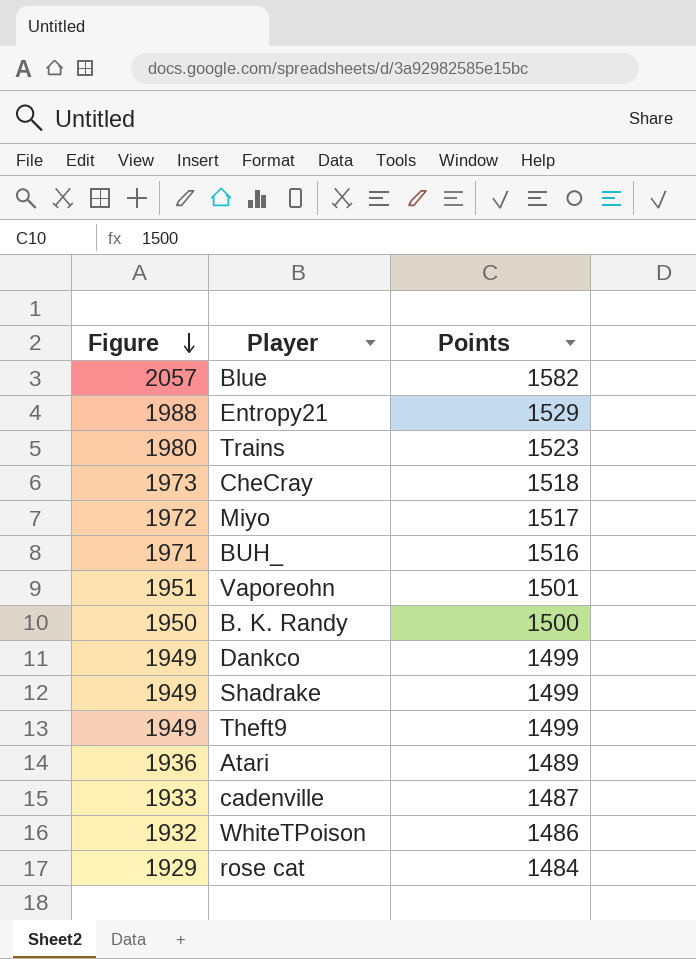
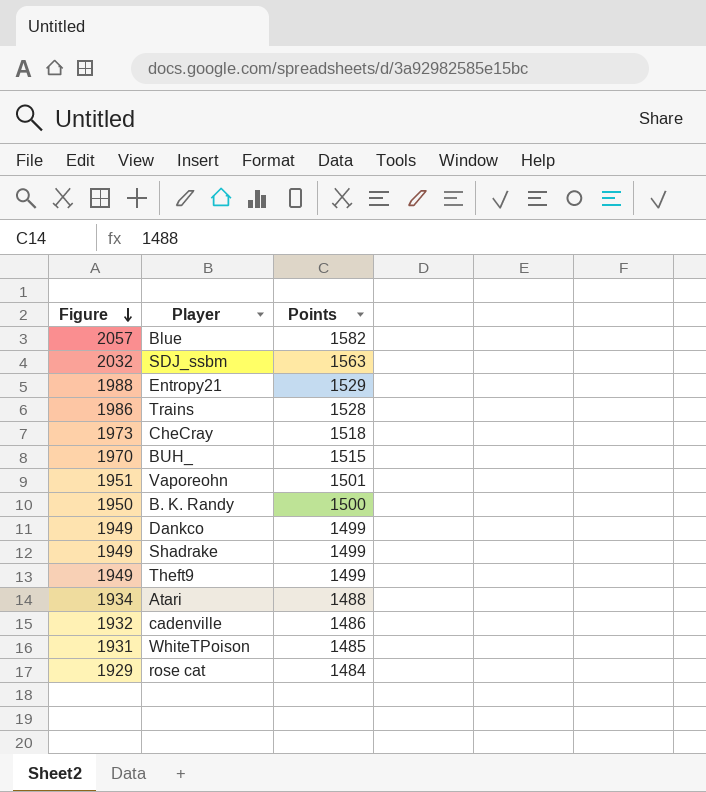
row Miyo: 1972 | 1517 -> none
row SDJ_ssbm: none -> 2032 | 1563
Trains | Figure: 1980 -> 1986
Trains | Points: 1523 -> 1528
BUH_ | Figure: 1971 -> 1970
BUH_ | Points: 1516 -> 1515
Atari | Figure: 1936 -> 1934
Atari | Points: 1489 -> 1488
cadenville | Figure: 1933 -> 1932
cadenville | Points: 1487 -> 1486
WhiteTPoison | Figure: 1932 -> 1931
WhiteTPoison | Points: 1486 -> 1485

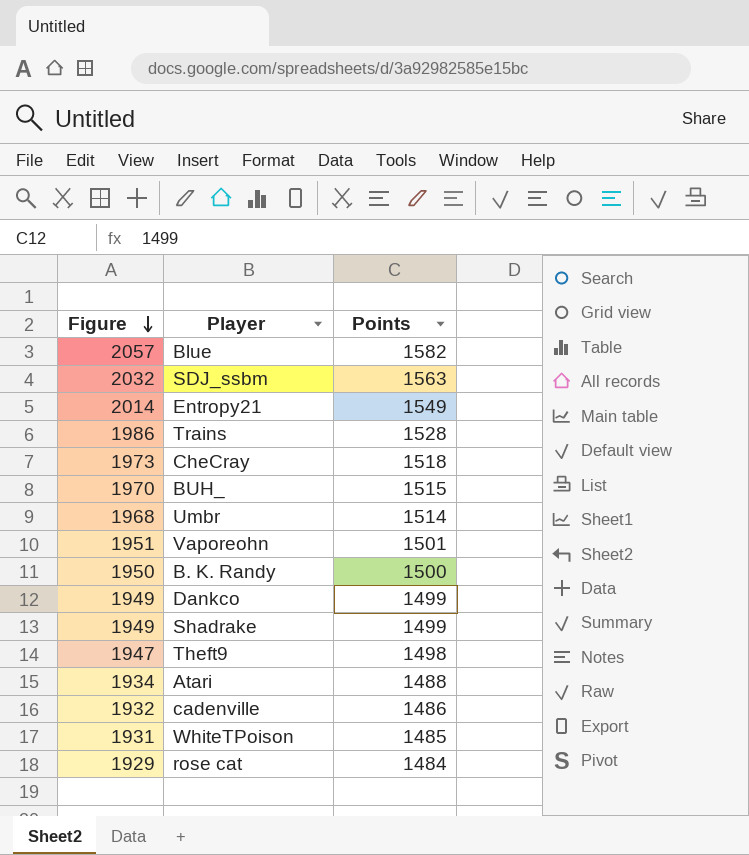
Entropy21 | Figure: 1988 -> 2014
Entropy21 | Points: 1529 -> 1549
row Umbr: none -> 1968 | 1514
Theft9 | Figure: 1949 -> 1947
Theft9 | Points: 1499 -> 1498

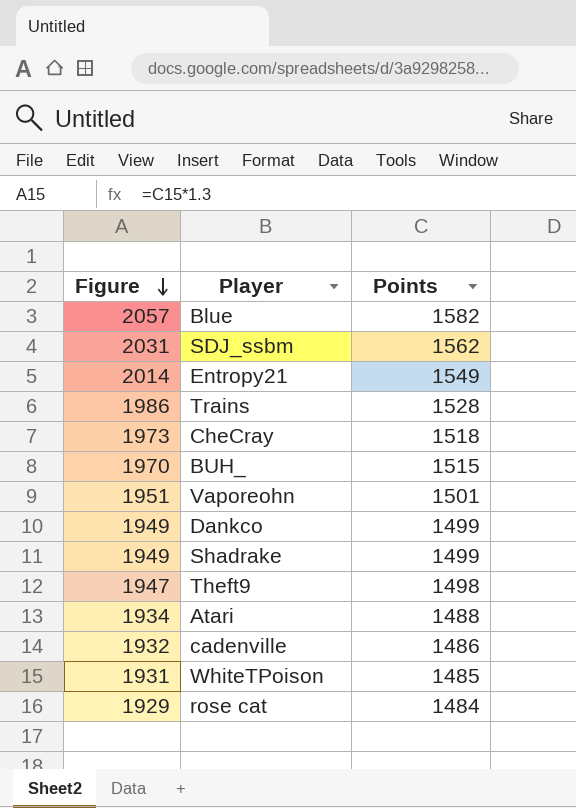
row Umbr: 1968 | 1514 -> none
row B. K. Randy: 1950 | 1500 -> none
SDJ_ssbm | Figure: 2032 -> 2031
SDJ_ssbm | Points: 1563 -> 1562

